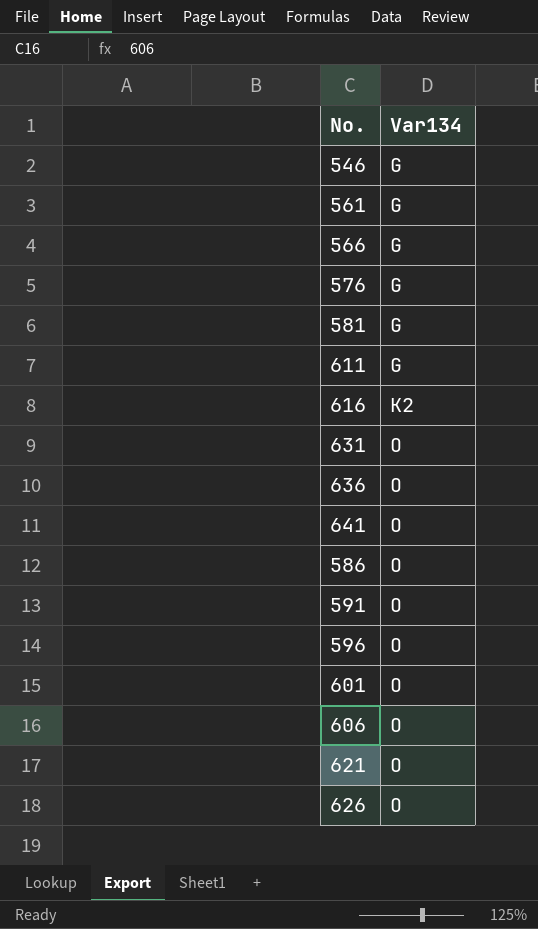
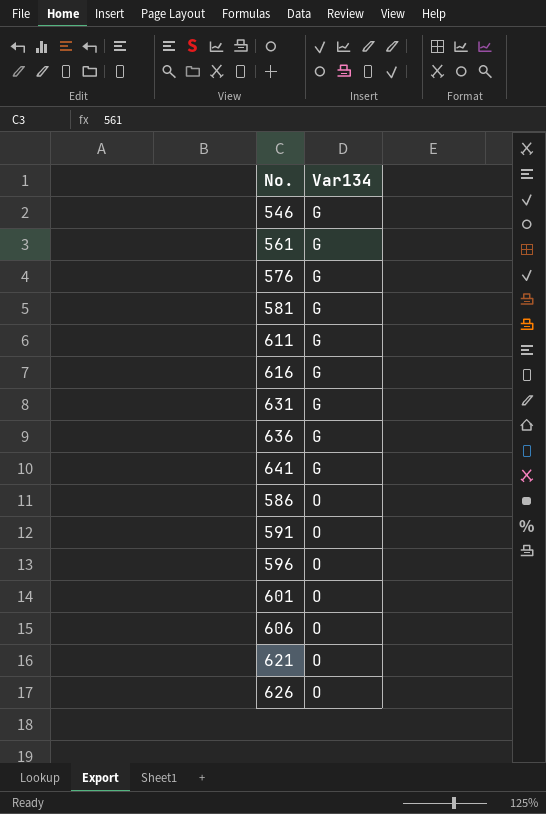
row 566: G -> none
616 | Var134: K2 -> G
631 | Var134: O -> G
636 | Var134: O -> G
641 | Var134: O -> G

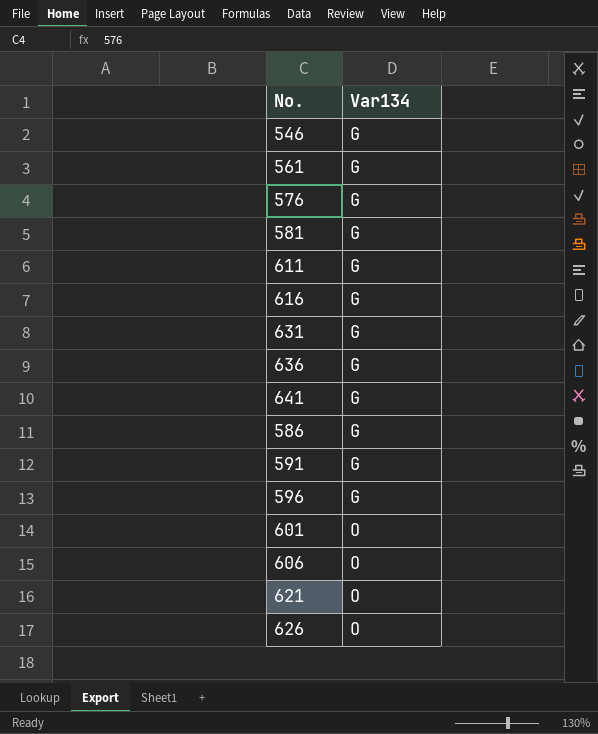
586 | Var134: O -> G
591 | Var134: O -> G
596 | Var134: O -> G

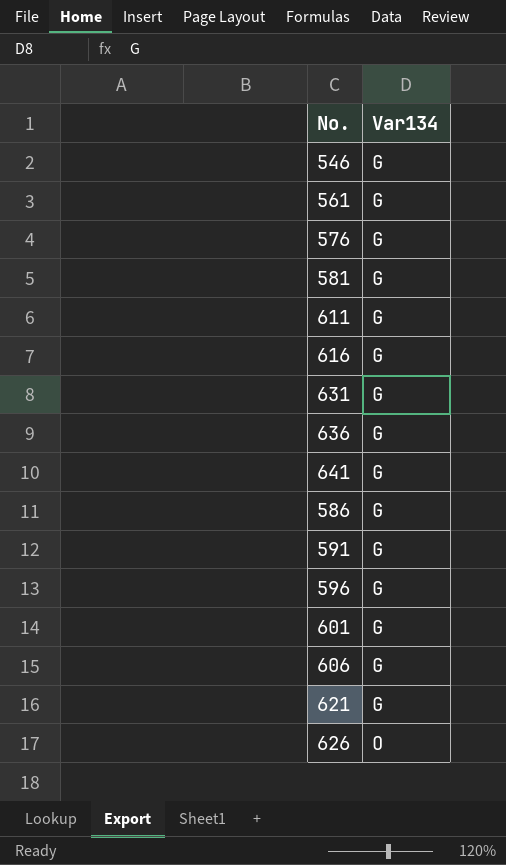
601 | Var134: O -> G
606 | Var134: O -> G
621 | Var134: O -> G

